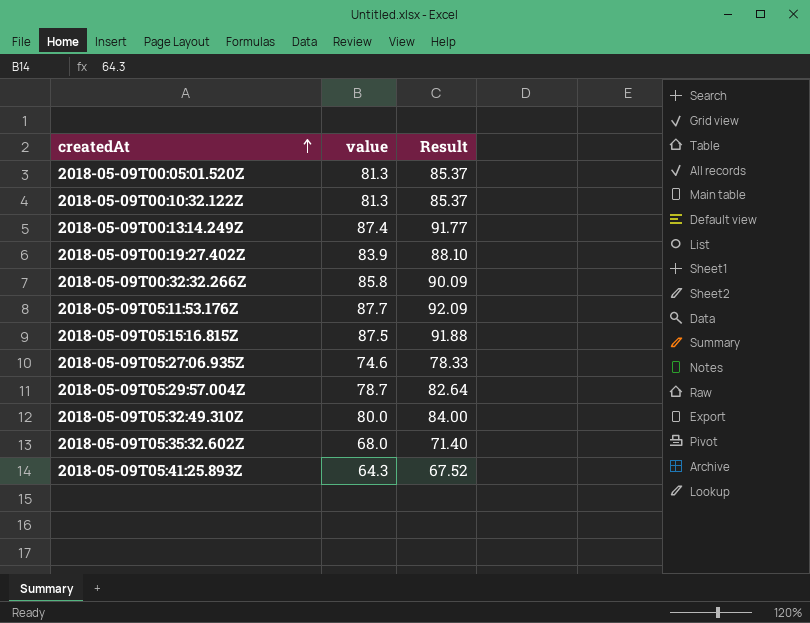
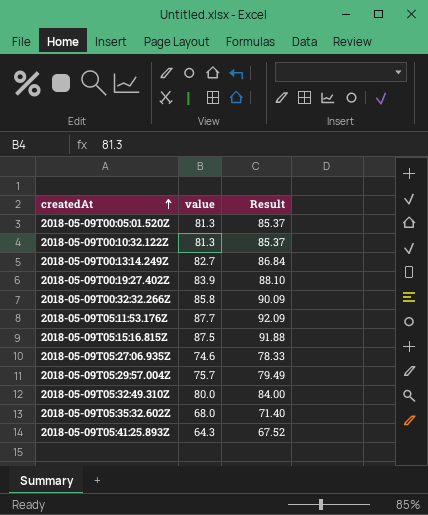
2018-05-09T00:13:14.249Z | value: 87.4 -> 82.7
2018-05-09T00:13:14.249Z | Result: 91.77 -> 86.84
2018-05-09T05:29:57.004Z | value: 78.7 -> 75.7
2018-05-09T05:29:57.004Z | Result: 82.64 -> 79.49

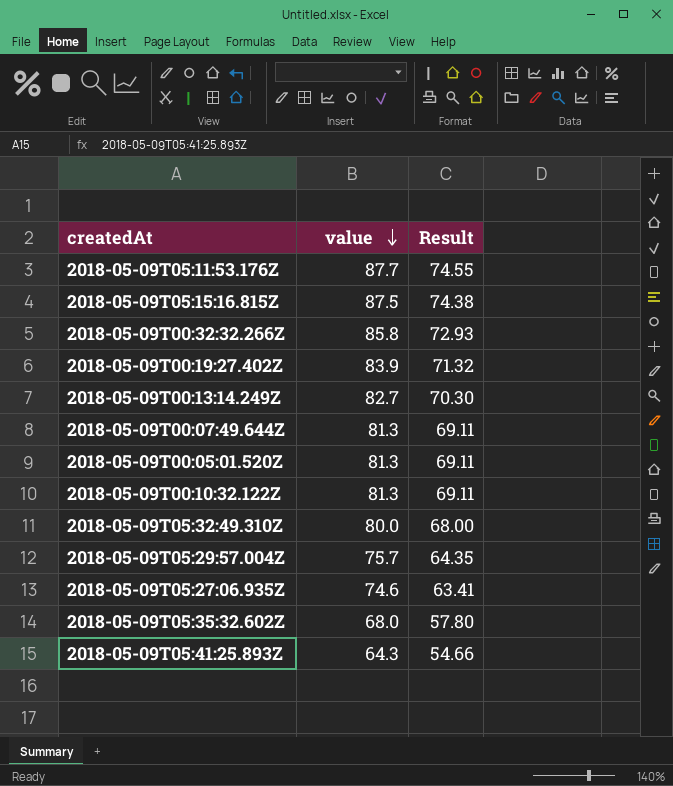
row order: createdAt ascending -> value descending
column Result | formula: [value] * 1.05 -> [value] * 0.85
row 2018-05-09T00:07:49.644Z: none -> 81.3 | 69.11

